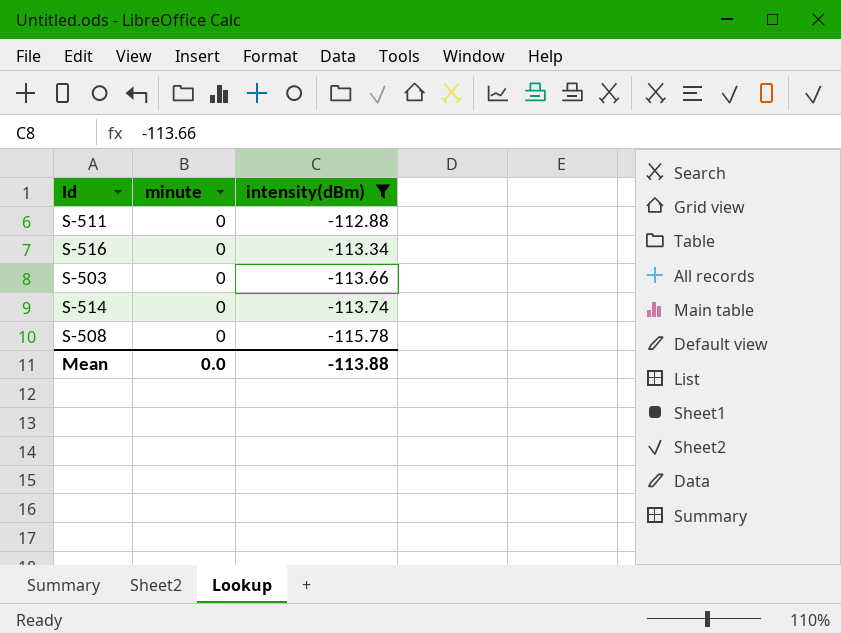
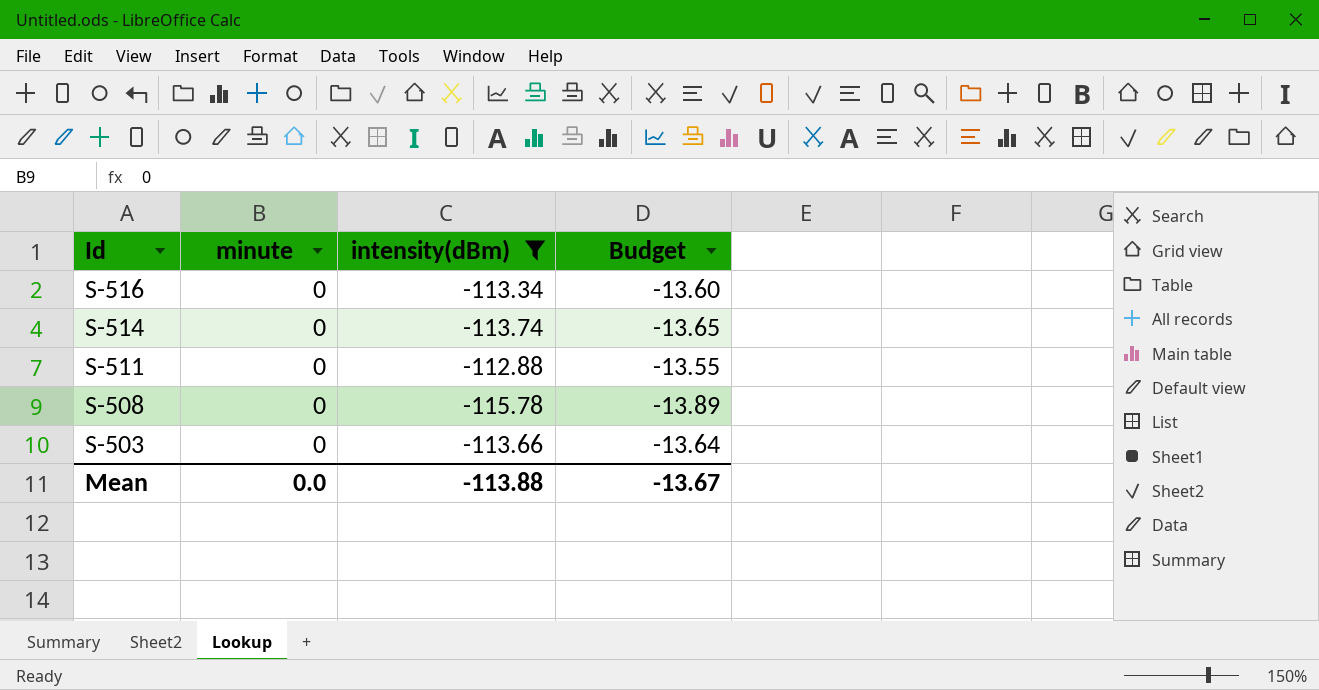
row order: intensity(dBm) descending -> Id descending
column Budget | formula: none -> [intensity(dBm)] * 0.12

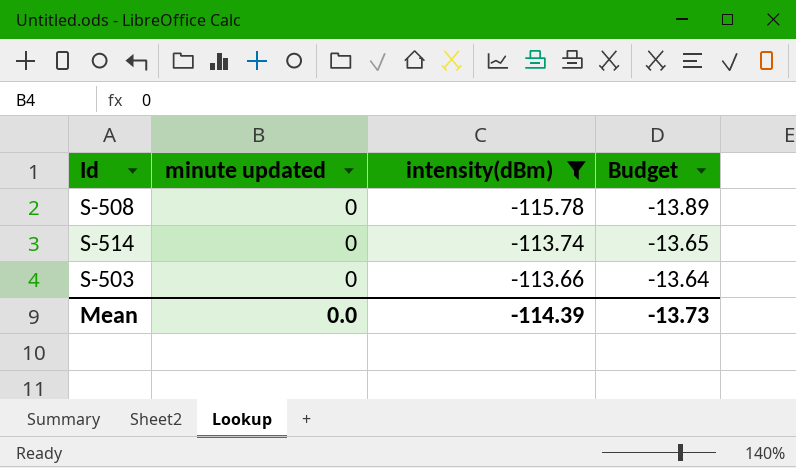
row order: Id descending -> intensity(dBm) ascending
column name: minute -> minute updated
row S-516: 0 | -113.34 | -13.60 -> none
row S-511: 0 | -112.88 | -13.55 -> none
Mean | intensity(dBm): -113.88 -> -114.39
Mean | Budget: -13.67 -> -13.73

